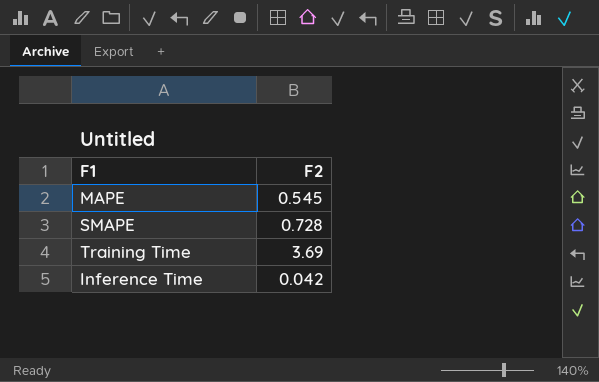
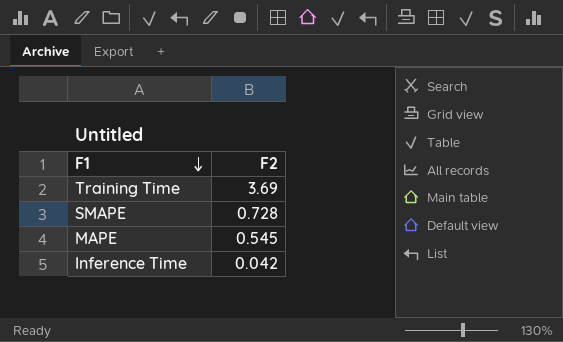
row order: none -> F1 descending

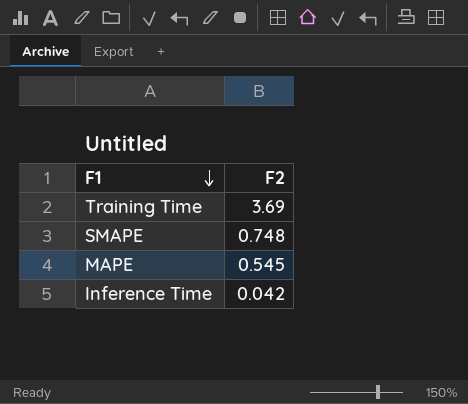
SMAPE | F2: 0.728 -> 0.748

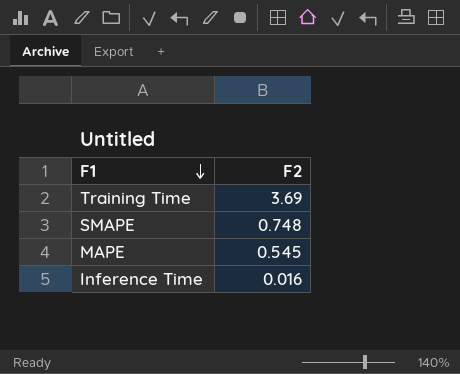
Inference Time | F2: 0.042 -> 0.016

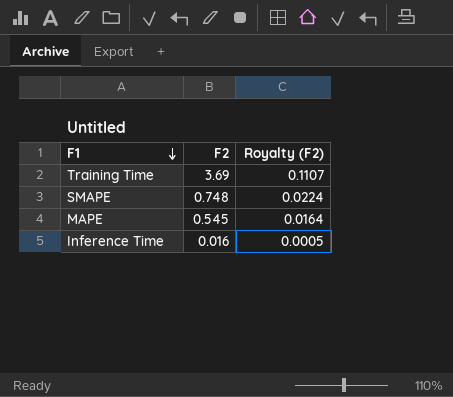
column Royalty (F2) | formula: none -> [F2] * 0.03

